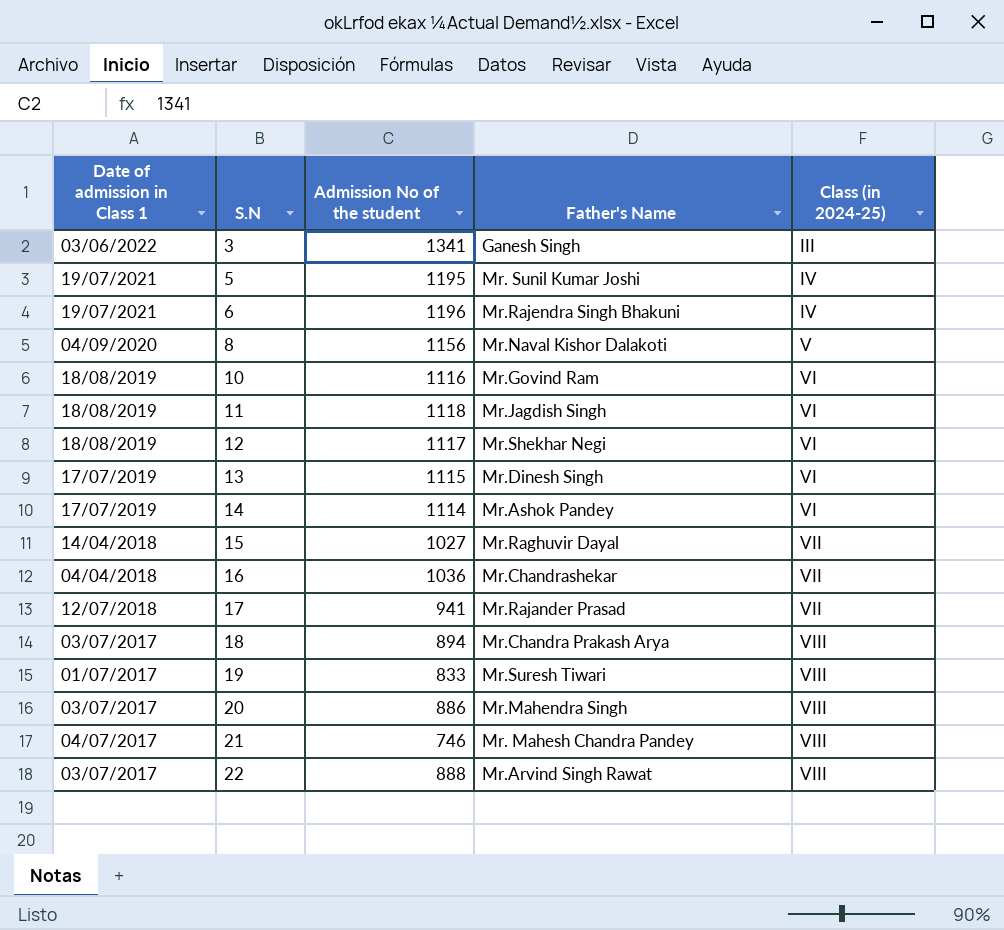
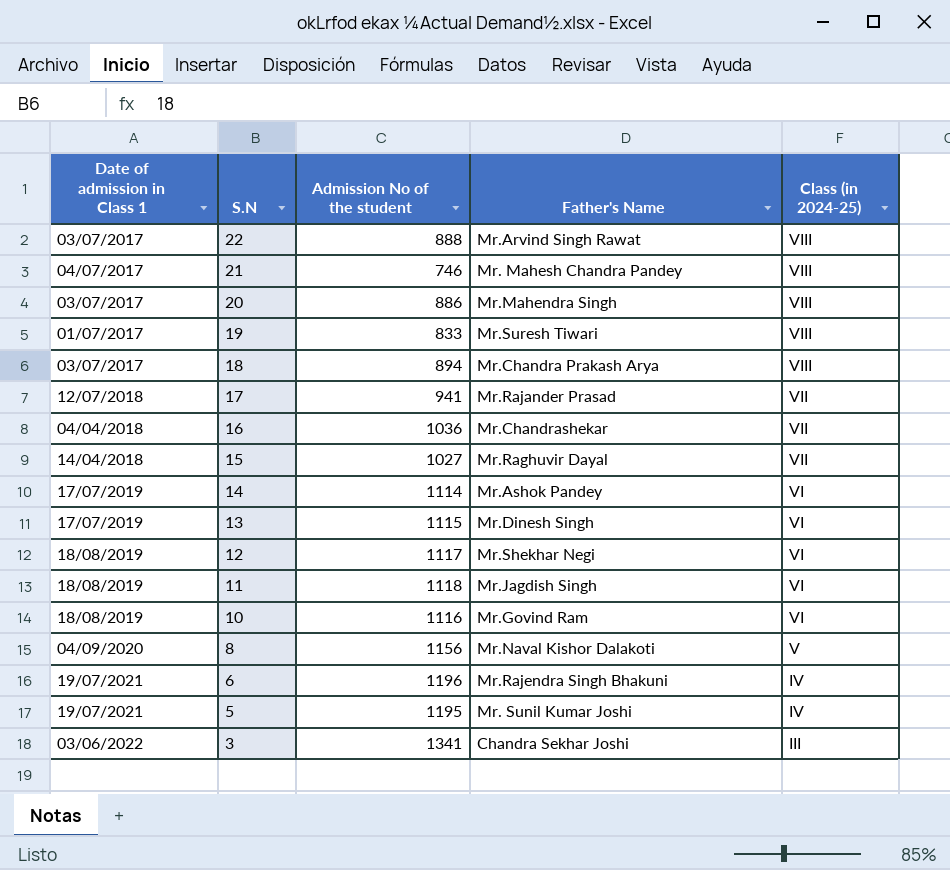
row order: S.N ascending -> S.N descending
3 | Father's Name: Ganesh Singh -> Chandra Sekhar Joshi

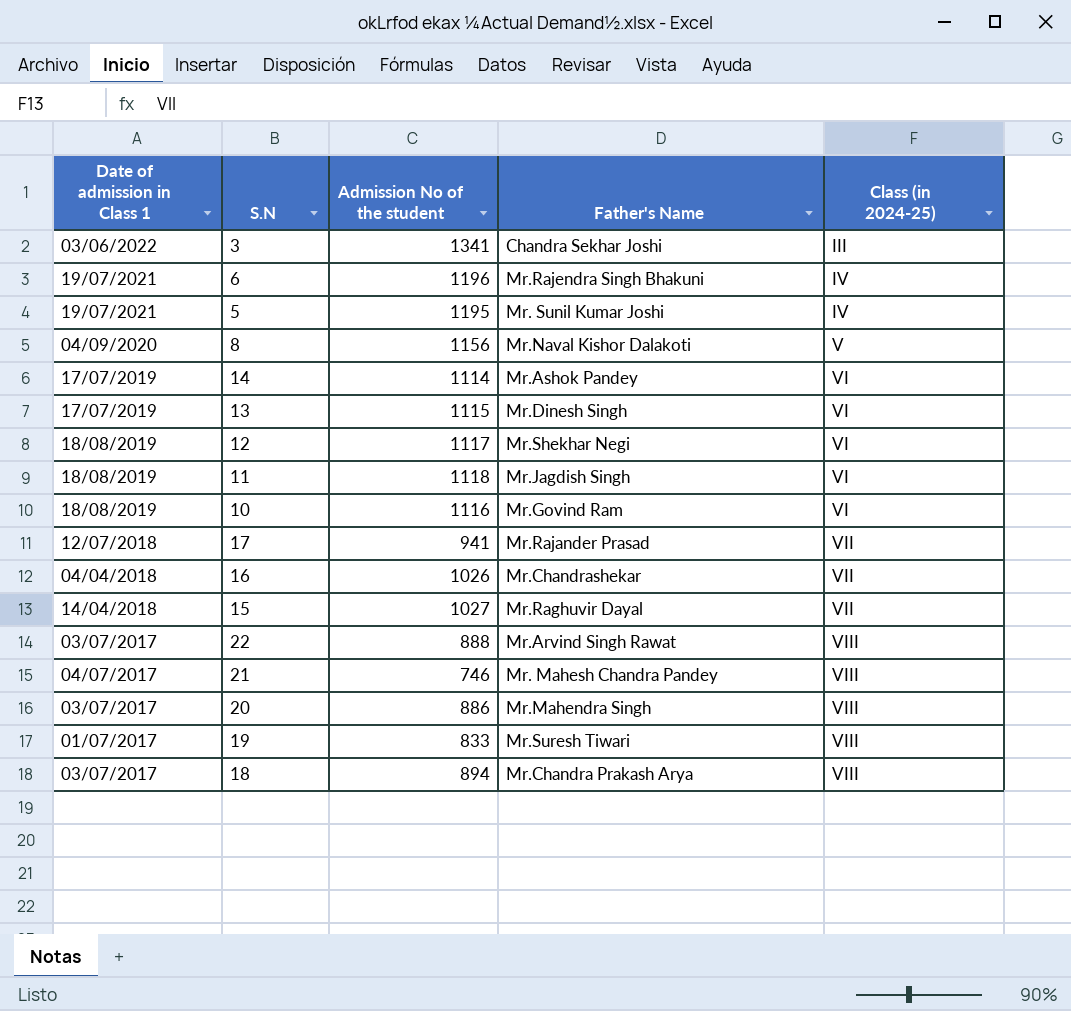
row order: S.N descending -> Class (in 2024-25) ascending
16 | Admission No of the student: 1036 -> 1026

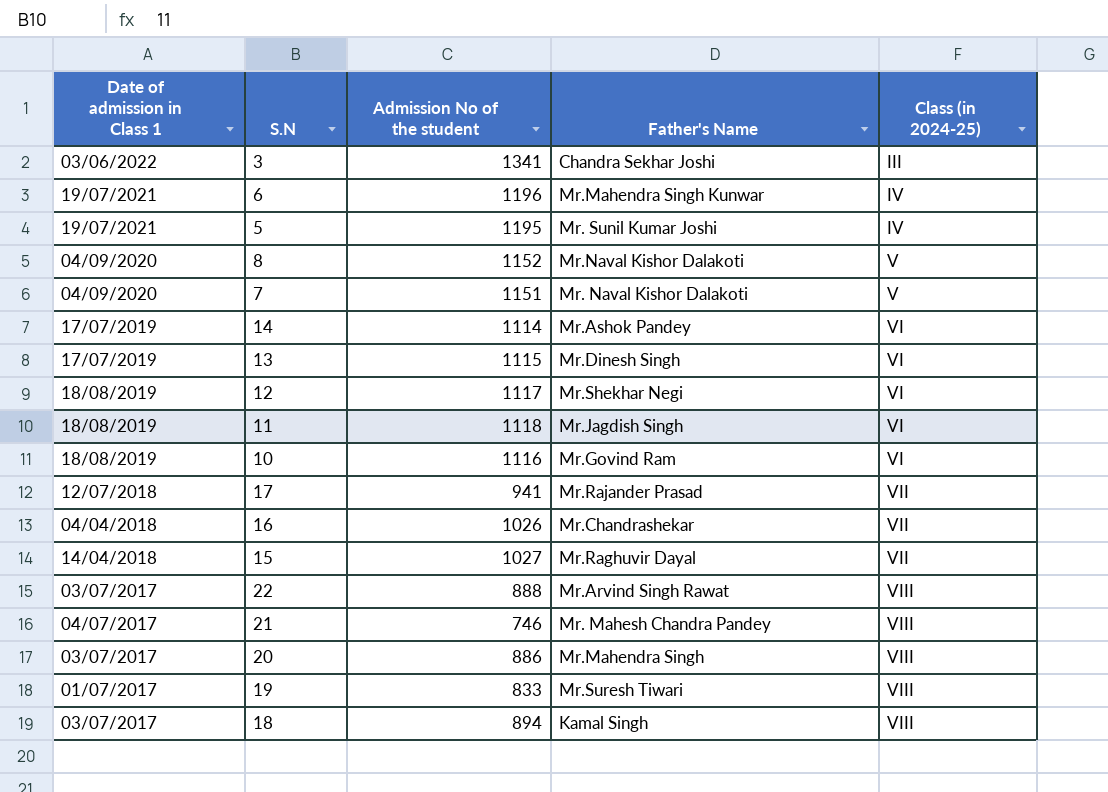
6 | Father's Name: Mr.Rajendra Singh Bhakuni -> Mr.Mahendra Singh Kunwar
8 | Admission No of the student: 1156 -> 1152
row 7: none -> 04/09/2020 | 1151 | Mr. Naval Kishor Dalakoti | V
18 | Father's Name: Mr.Chandra Prakash Arya -> Kamal Singh

